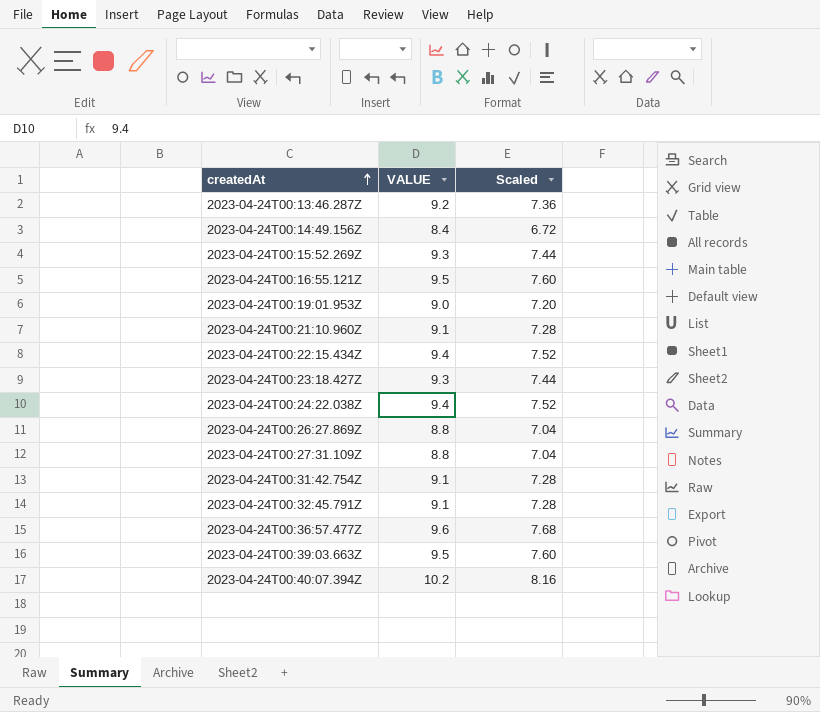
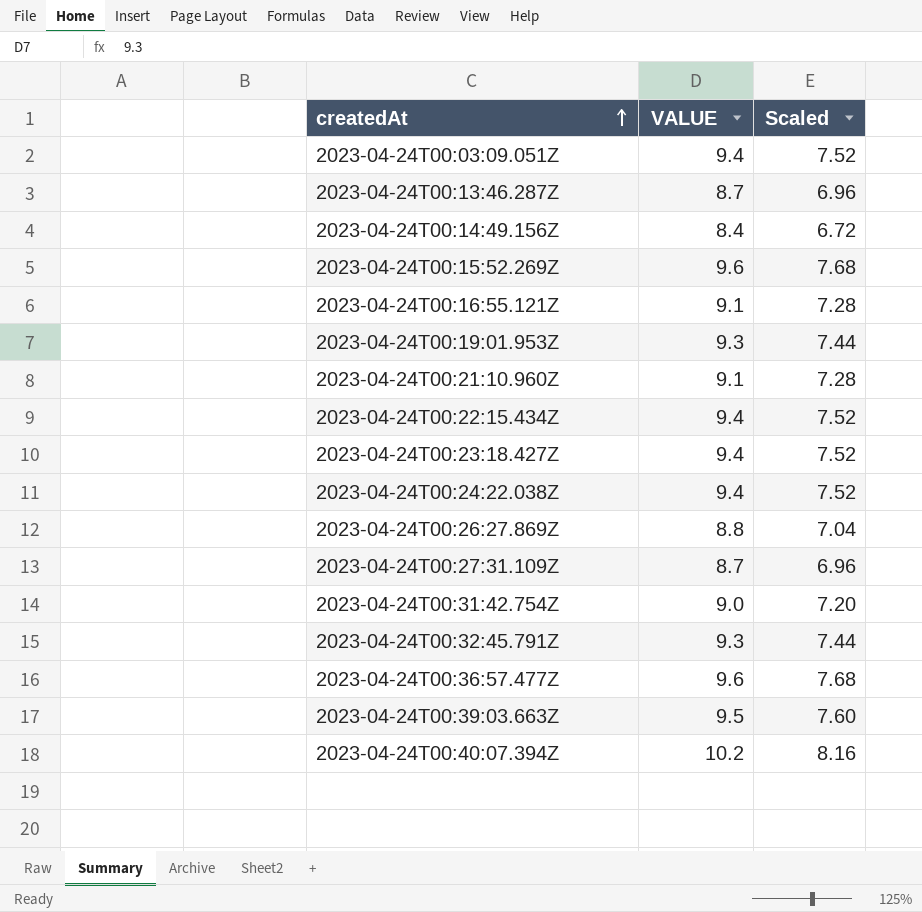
row 2023-04-24T00:03:09.051Z: none -> 9.4 | 7.52
2023-04-24T00:13:46.287Z | VALUE: 9.2 -> 8.7
2023-04-24T00:13:46.287Z | Scaled: 7.36 -> 6.96
2023-04-24T00:15:52.269Z | VALUE: 9.3 -> 9.6
2023-04-24T00:15:52.269Z | Scaled: 7.44 -> 7.68
2023-04-24T00:16:55.121Z | VALUE: 9.5 -> 9.1
2023-04-24T00:16:55.121Z | Scaled: 7.60 -> 7.28
2023-04-24T00:19:01.953Z | VALUE: 9.0 -> 9.3
2023-04-24T00:19:01.953Z | Scaled: 7.20 -> 7.44
2023-04-24T00:23:18.427Z | VALUE: 9.3 -> 9.4
2023-04-24T00:23:18.427Z | Scaled: 7.44 -> 7.52
2023-04-24T00:27:31.109Z | VALUE: 8.8 -> 8.7
2023-04-24T00:27:31.109Z | Scaled: 7.04 -> 6.96
2023-04-24T00:31:42.754Z | VALUE: 9.1 -> 9.0
2023-04-24T00:31:42.754Z | Scaled: 7.28 -> 7.20
2023-04-24T00:32:45.791Z | VALUE: 9.1 -> 9.3
2023-04-24T00:32:45.791Z | Scaled: 7.28 -> 7.44

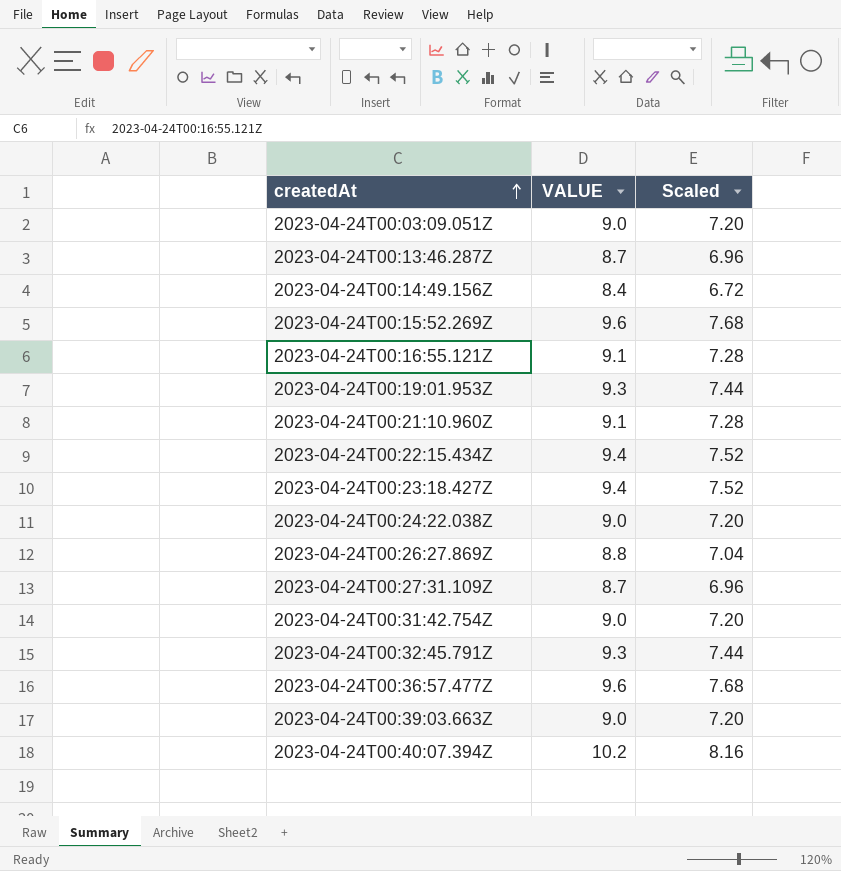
2023-04-24T00:03:09.051Z | VALUE: 9.4 -> 9.0
2023-04-24T00:03:09.051Z | Scaled: 7.52 -> 7.20
2023-04-24T00:24:22.038Z | VALUE: 9.4 -> 9.0
2023-04-24T00:24:22.038Z | Scaled: 7.52 -> 7.20
2023-04-24T00:39:03.663Z | VALUE: 9.5 -> 9.0
2023-04-24T00:39:03.663Z | Scaled: 7.60 -> 7.20

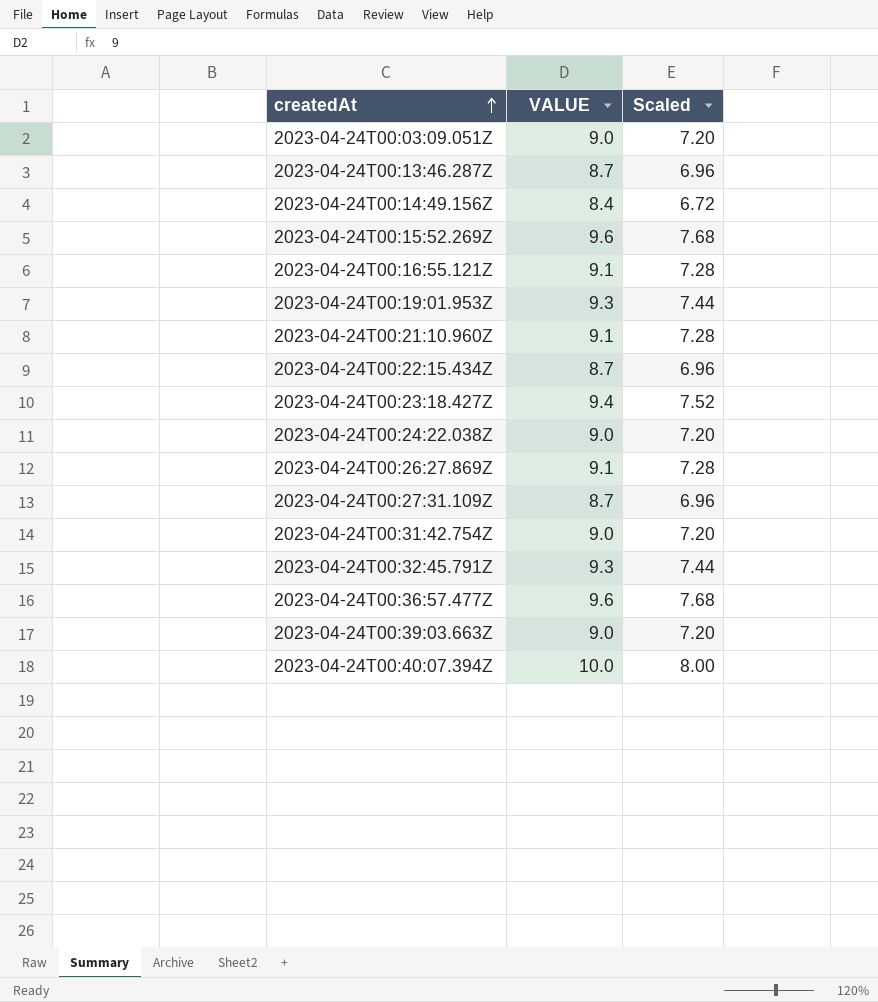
2023-04-24T00:22:15.434Z | VALUE: 9.4 -> 8.7
2023-04-24T00:22:15.434Z | Scaled: 7.52 -> 6.96
2023-04-24T00:26:27.869Z | VALUE: 8.8 -> 9.1
2023-04-24T00:26:27.869Z | Scaled: 7.04 -> 7.28
2023-04-24T00:40:07.394Z | VALUE: 10.2 -> 10.0
2023-04-24T00:40:07.394Z | Scaled: 8.16 -> 8.00

